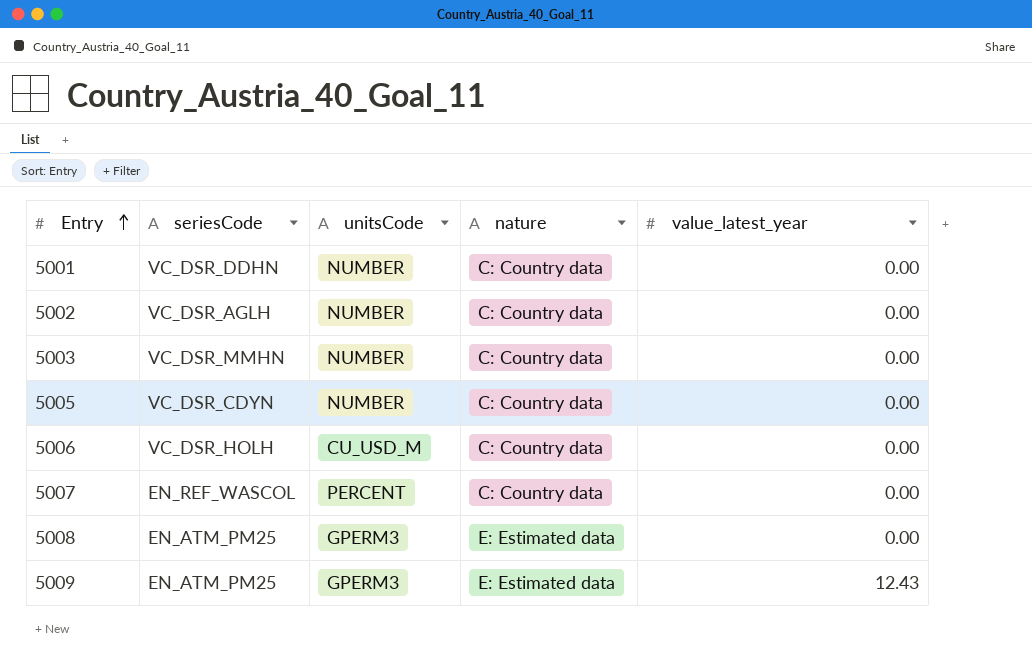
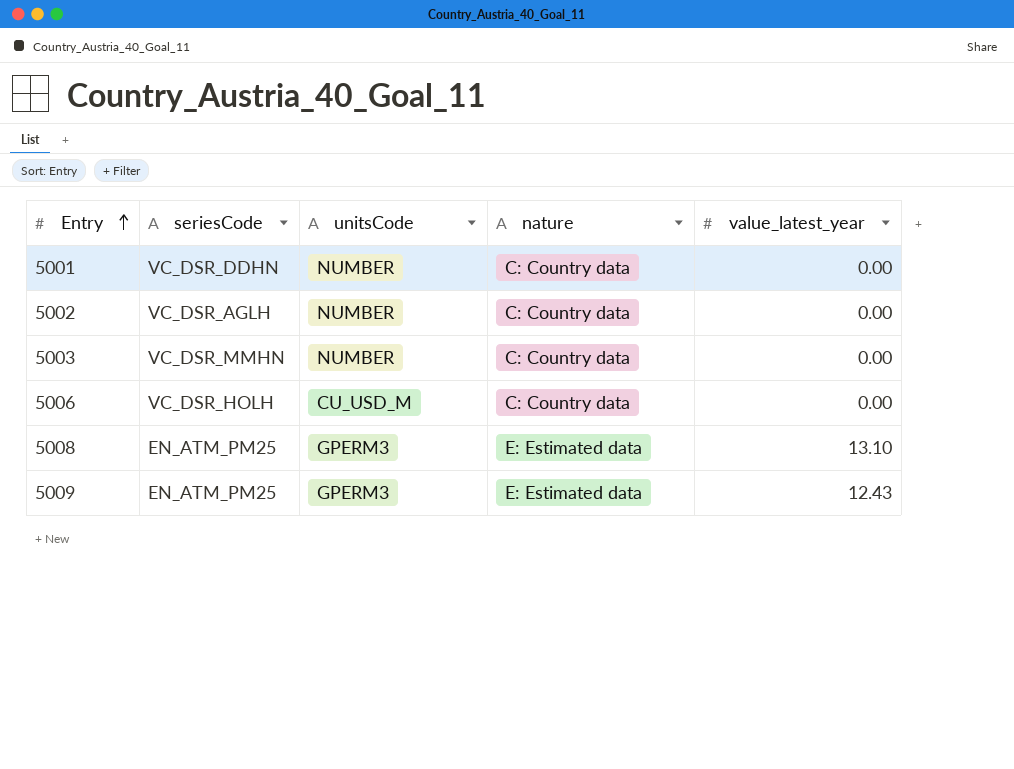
row 5005: VC_DSR_CDYN | NUMBER | C: Country data | 0.00 -> none
row 5007: EN_REF_WASCOL | PERCENT | C: Country data | 0.00 -> none
5008 | value_latest_year: 0.00 -> 13.10

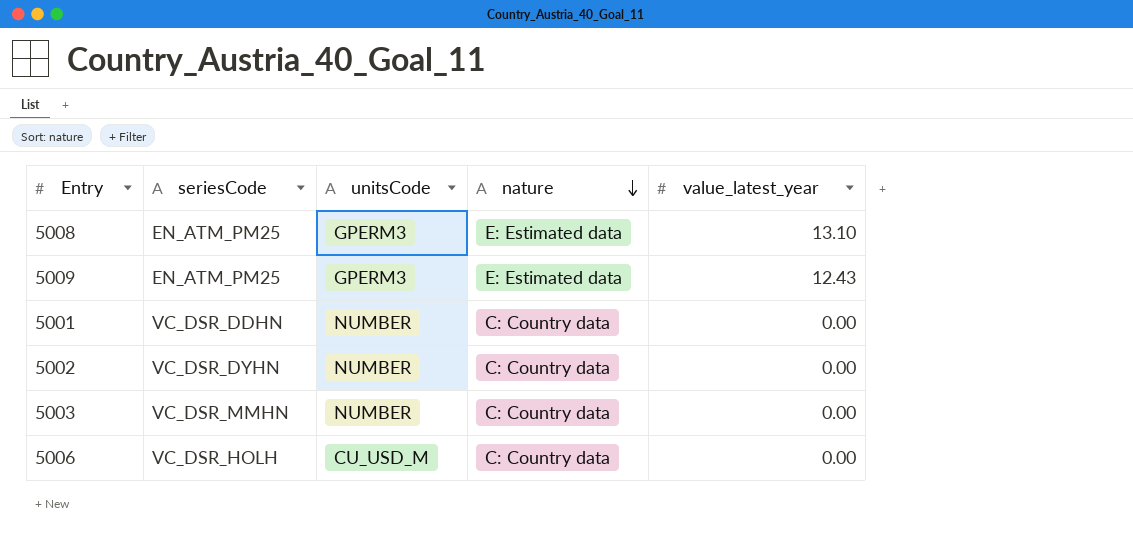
row order: Entry ascending -> nature descending
5002 | seriesCode: VC_DSR_AGLH -> VC_DSR_DYHN

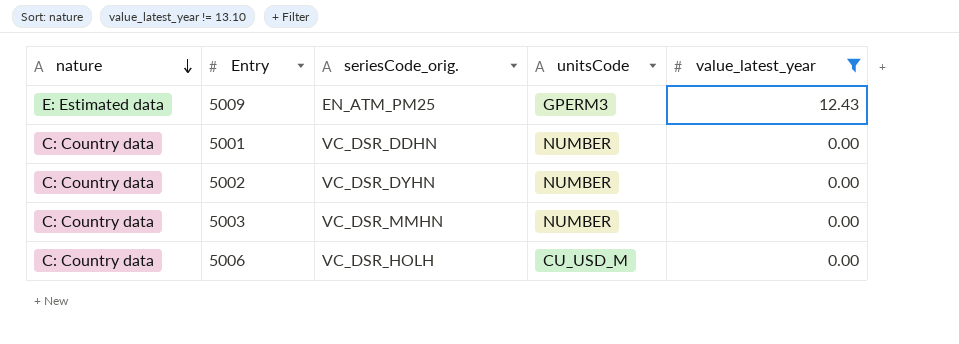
filter: none -> value_latest_year != 13.10
column nature | position: 4 -> 1
column name: seriesCode -> seriesCode_orig.

